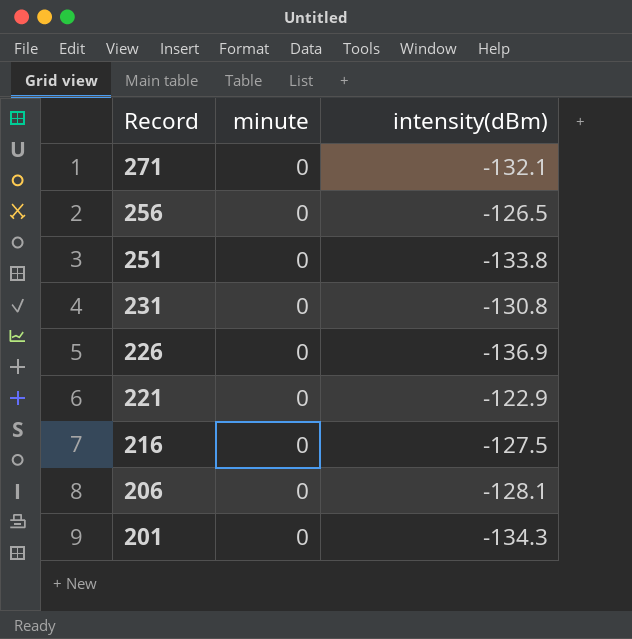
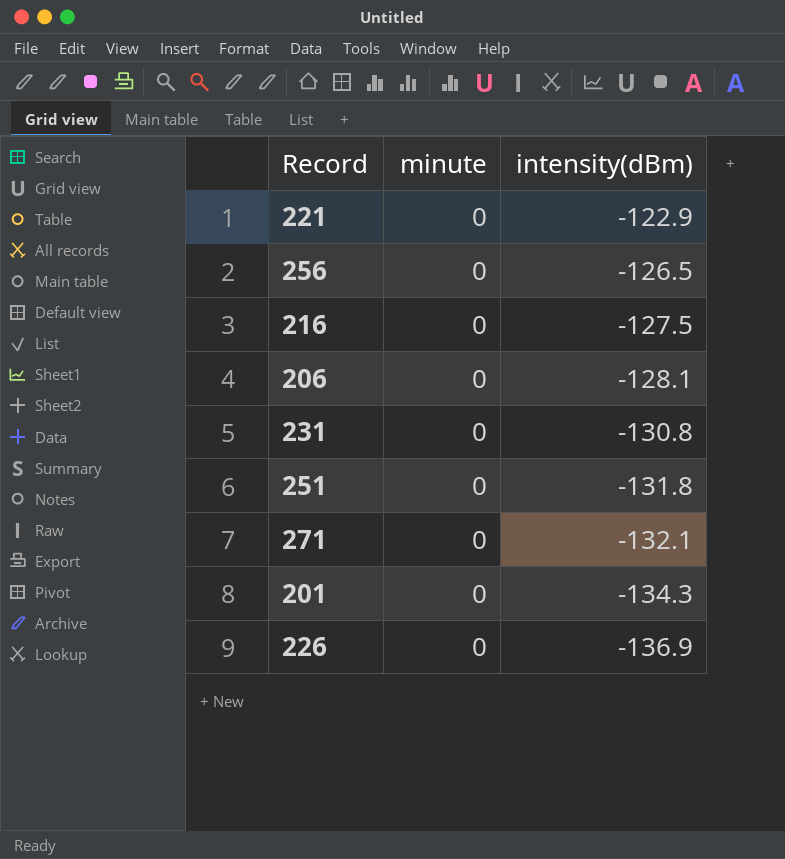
row order: Record descending -> intensity(dBm) descending
251 | intensity(dBm): -133.8 -> -131.8

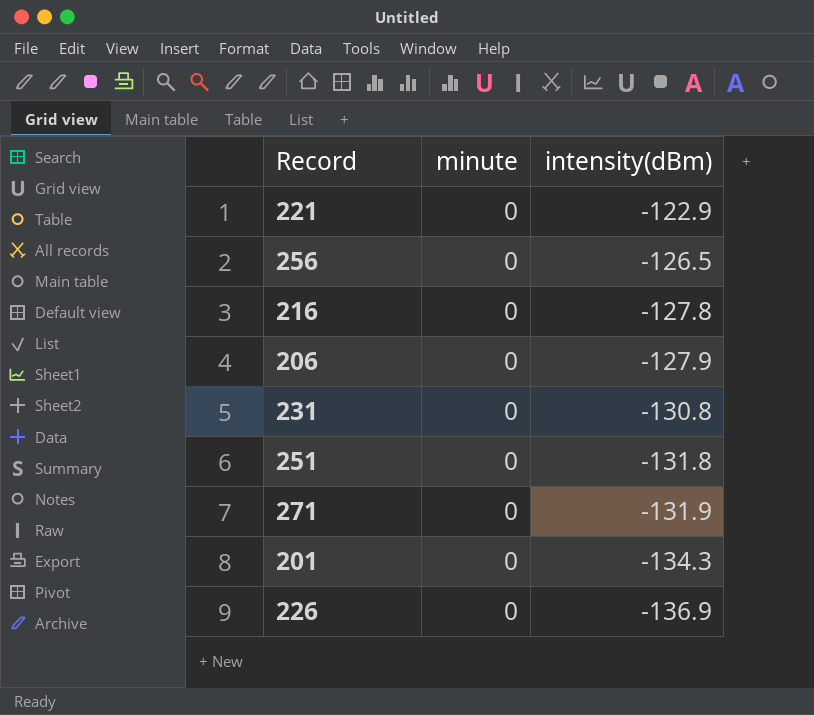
216 | intensity(dBm): -127.5 -> -127.8
206 | intensity(dBm): -128.1 -> -127.9
271 | intensity(dBm): -132.1 -> -131.9

